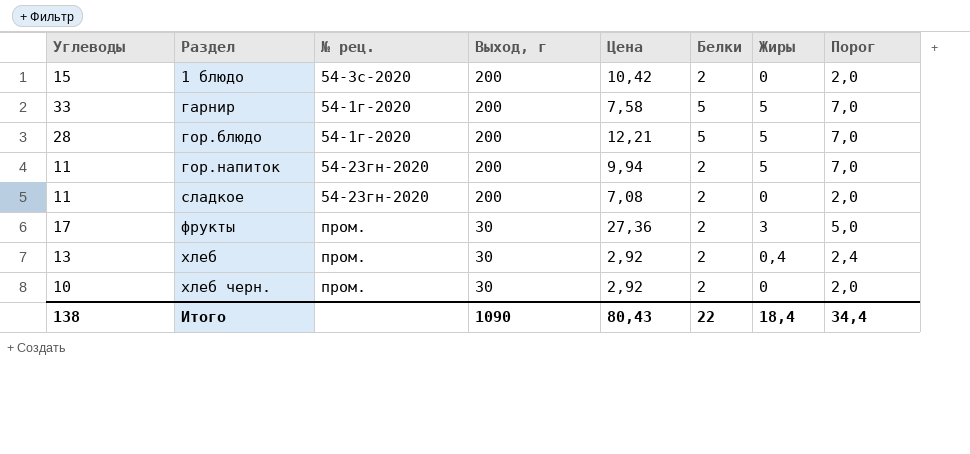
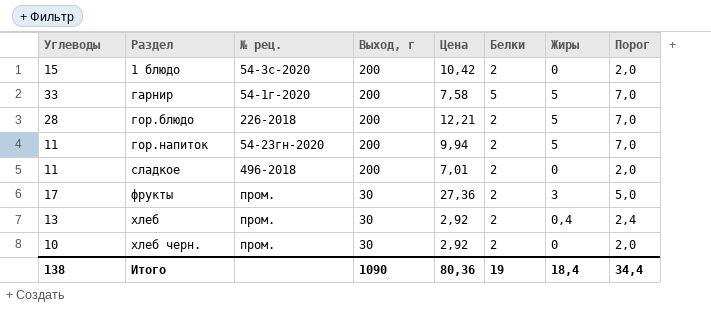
гор.блюдо | № рец.: 54-1г-2020 -> 226-2018
гор.блюдо | Белки: 5 -> 2
сладкое | № рец.: 54-23гн-2020 -> 496-2018
сладкое | Цена: 7,08 -> 7,01
Итого | Цена: 80,43 -> 80,36
Итого | Белки: 22 -> 19

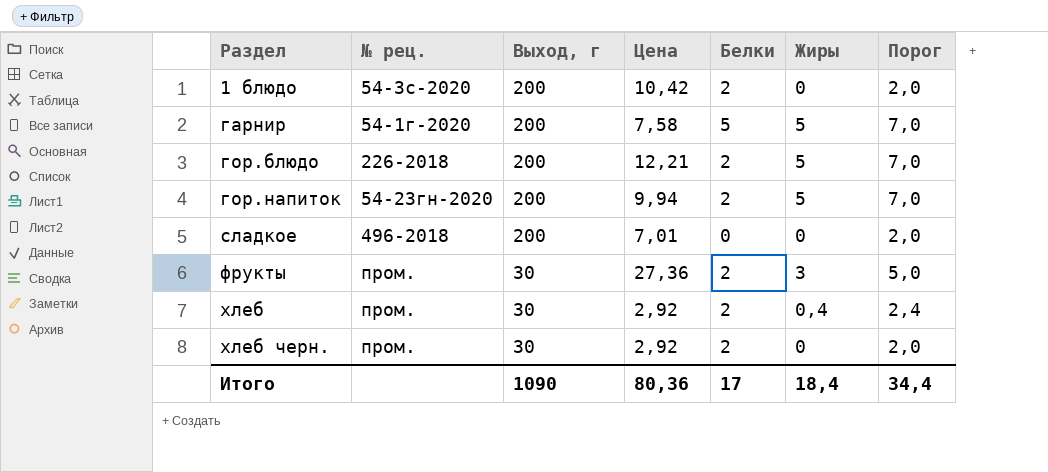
column Углеводы | position: 1 -> none
сладкое | Белки: 2 -> 0
Итого | Белки: 19 -> 17

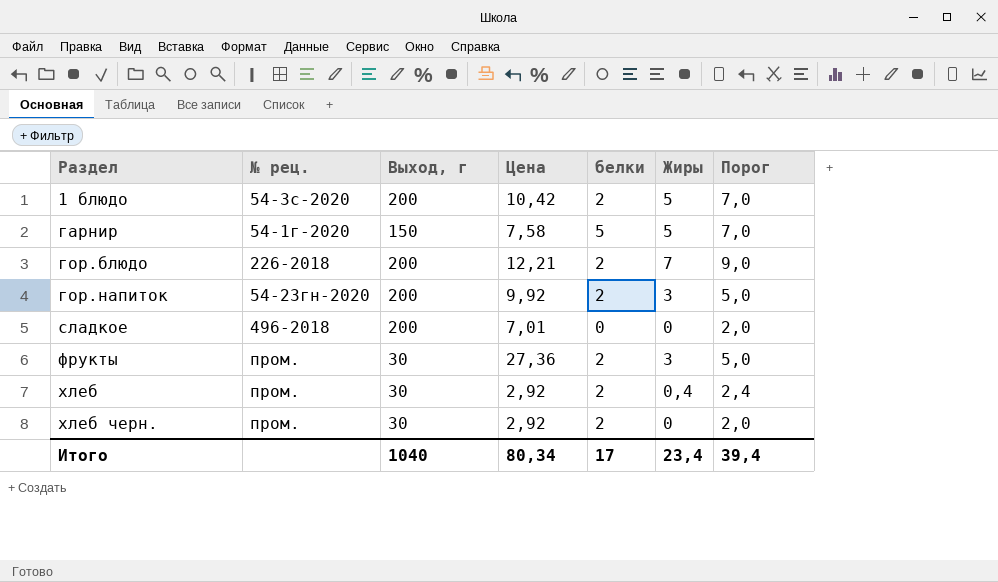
column name: Белки -> белки
1 блюдо | Жиры: 0 -> 5
1 блюдо | Порог: 2,0 -> 7,0
гарнир | Выход, г: 200 -> 150
гор.блюдо | Жиры: 5 -> 7
гор.блюдо | Порог: 7,0 -> 9,0
гор.напиток | Цена: 9,94 -> 9,92
гор.напиток | Жиры: 5 -> 3
гор.напиток | Порог: 7,0 -> 5,0
Итого | Выход, г: 1090 -> 1040
Итого | Цена: 80,36 -> 80,34
Итого | Жиры: 18,4 -> 23,4
Итого | Порог: 34,4 -> 39,4

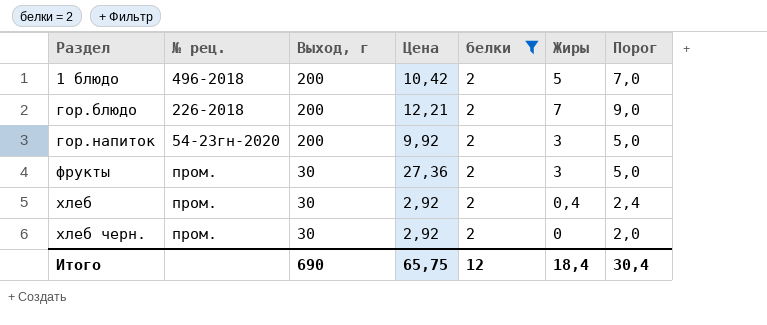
filter: none -> белки = 2
1 блюдо | № рец.: 54-3с-2020 -> 496-2018
Итого | Выход, г: 1040 -> 690
Итого | Цена: 80,34 -> 65,75
Итого | белки: 17 -> 12
Итого | Жиры: 23,4 -> 18,4
Итого | Порог: 39,4 -> 30,4

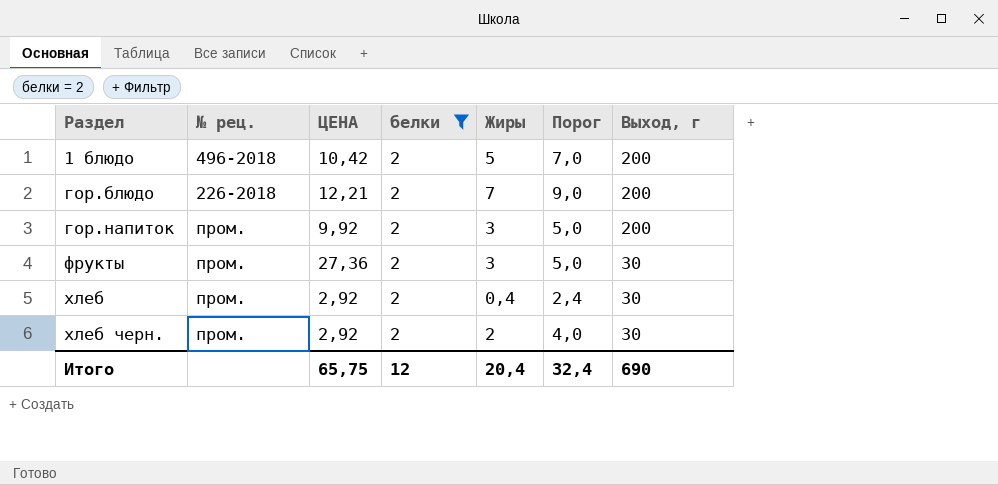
column name: Цена -> ЦЕНА
column Выход, г | position: 3 -> 7
гор.напиток | № рец.: 54-23гн-2020 -> пром.
хлеб черн. | Жиры: 0 -> 2
хлеб черн. | Порог: 2,0 -> 4,0
Итого | Жиры: 18,4 -> 20,4
Итого | Порог: 30,4 -> 32,4

